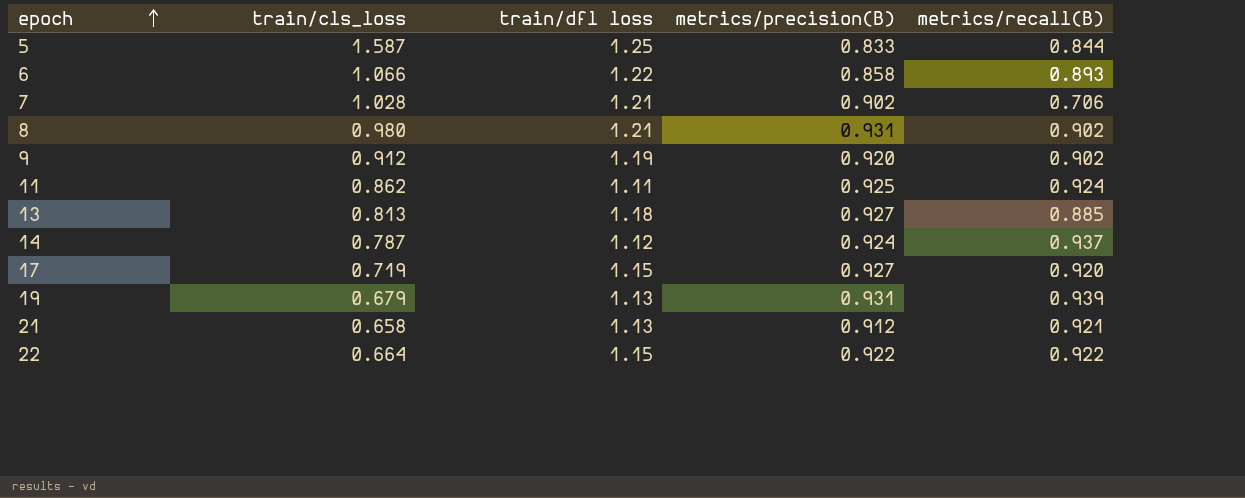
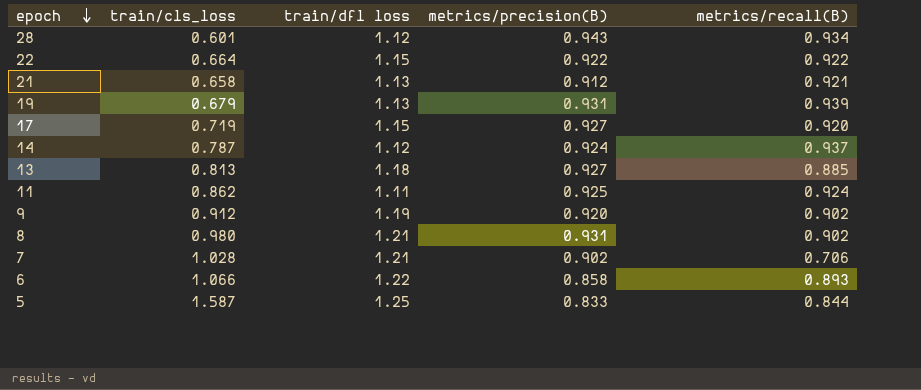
row order: epoch ascending -> epoch descending
row 28: none -> 0.601 | 1.12 | 0.943 | 0.934

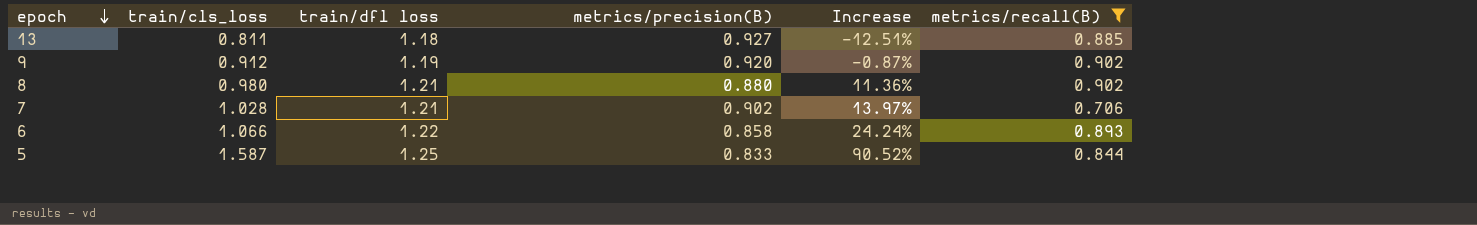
filter: none -> metrics/recall(B) <= 0.902
column Increase | formula: none -> ([train/cls_loss] - [metrics/precision(B)]) / [metrics/precision(B)]
13 | train/cls_loss: 0.813 -> 0.811
8 | metrics/precision(B): 0.931 -> 0.880

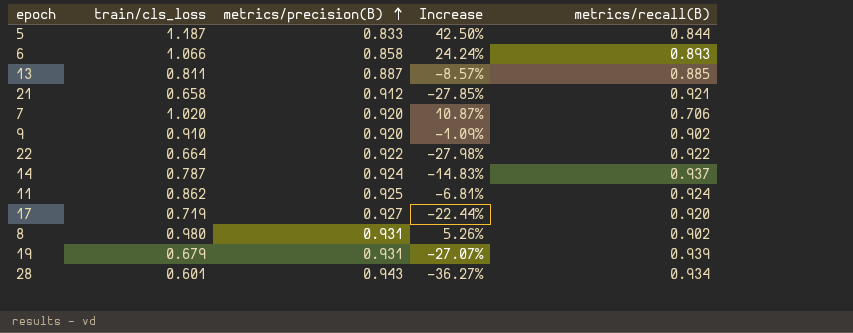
filter: metrics/recall(B) <= 0.902 -> none
row order: epoch descending -> metrics/precision(B) ascending
column train/dfl loss | position: 3 -> none
5 | train/cls_loss: 1.587 -> 1.187
5 | Increase: 90.52% -> 42.50%
13 | metrics/precision(B): 0.927 -> 0.887
13 | Increase: -12.51% -> -8.57%
7 | train/cls_loss: 1.028 -> 1.020
7 | metrics/precision(B): 0.902 -> 0.920
7 | Increase: 13.97% -> 10.87%
9 | train/cls_loss: 0.912 -> 0.910
9 | Increase: -0.87% -> -1.09%
8 | metrics/precision(B): 0.880 -> 0.931
8 | Increase: 11.36% -> 5.26%

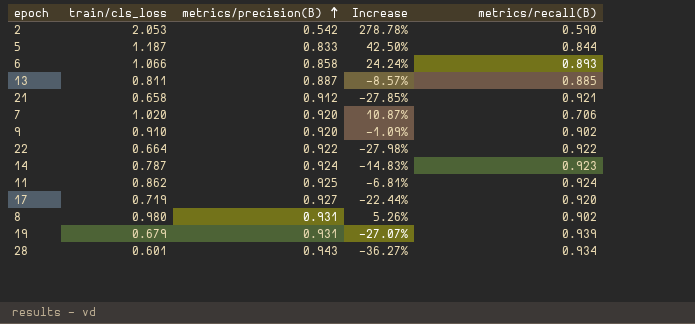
row 2: none -> 2.053 | 0.542 | 278.78% | 0.590
14 | metrics/recall(B): 0.937 -> 0.923

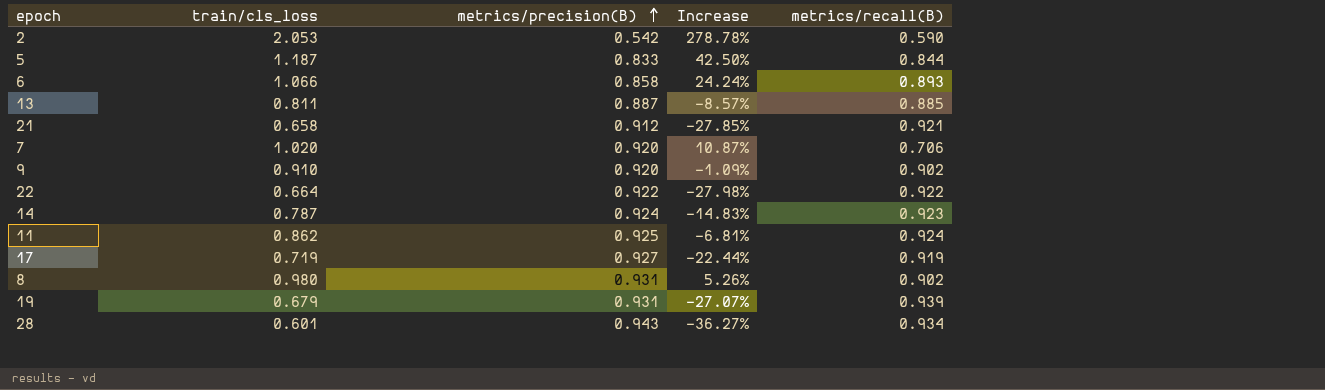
17 | metrics/recall(B): 0.920 -> 0.919

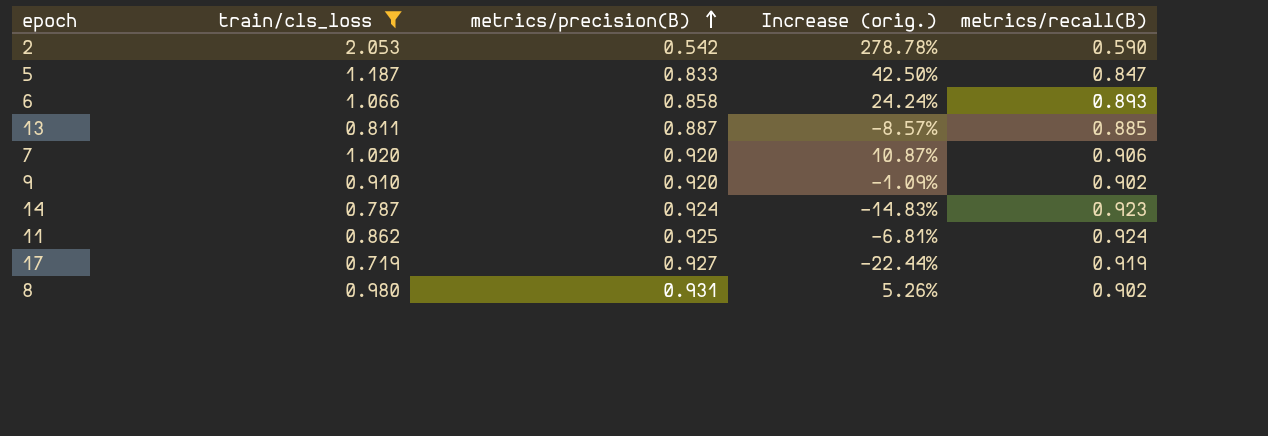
filter: none -> train/cls_loss >= 0.719
column name: Increase -> Increase (orig.)
5 | metrics/recall(B): 0.844 -> 0.847
7 | metrics/recall(B): 0.706 -> 0.906

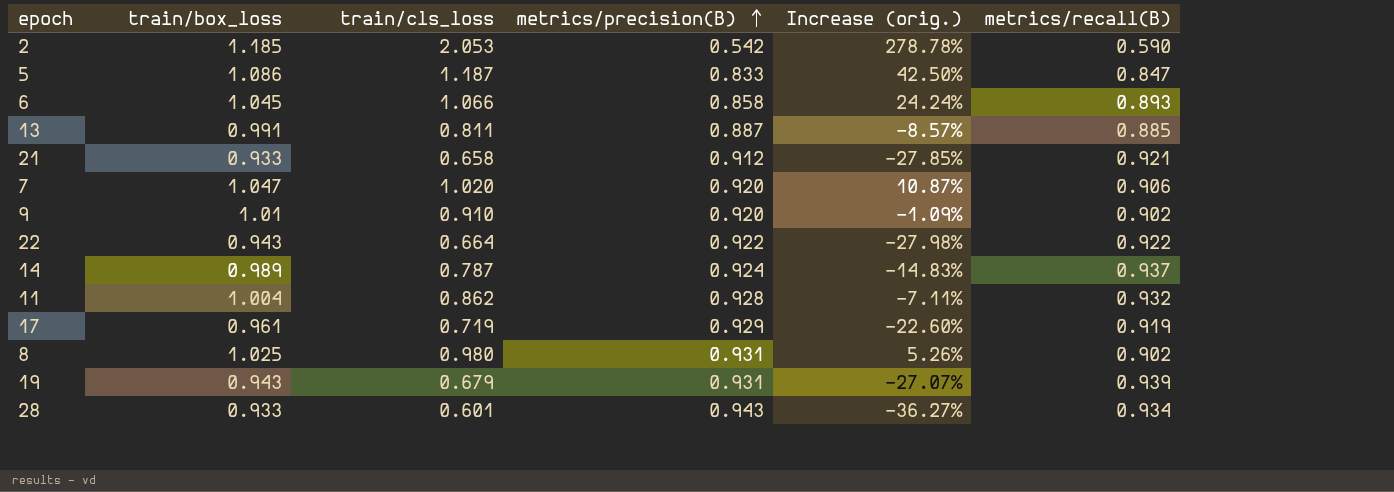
filter: train/cls_loss >= 0.719 -> none
column train/box_loss | position: none -> 2
14 | metrics/recall(B): 0.923 -> 0.937
11 | metrics/precision(B): 0.925 -> 0.928
11 | Increase (orig.): -6.81% -> -7.11%
11 | metrics/recall(B): 0.924 -> 0.932
17 | metrics/precision(B): 0.927 -> 0.929
17 | Increase (orig.): -22.44% -> -22.60%

